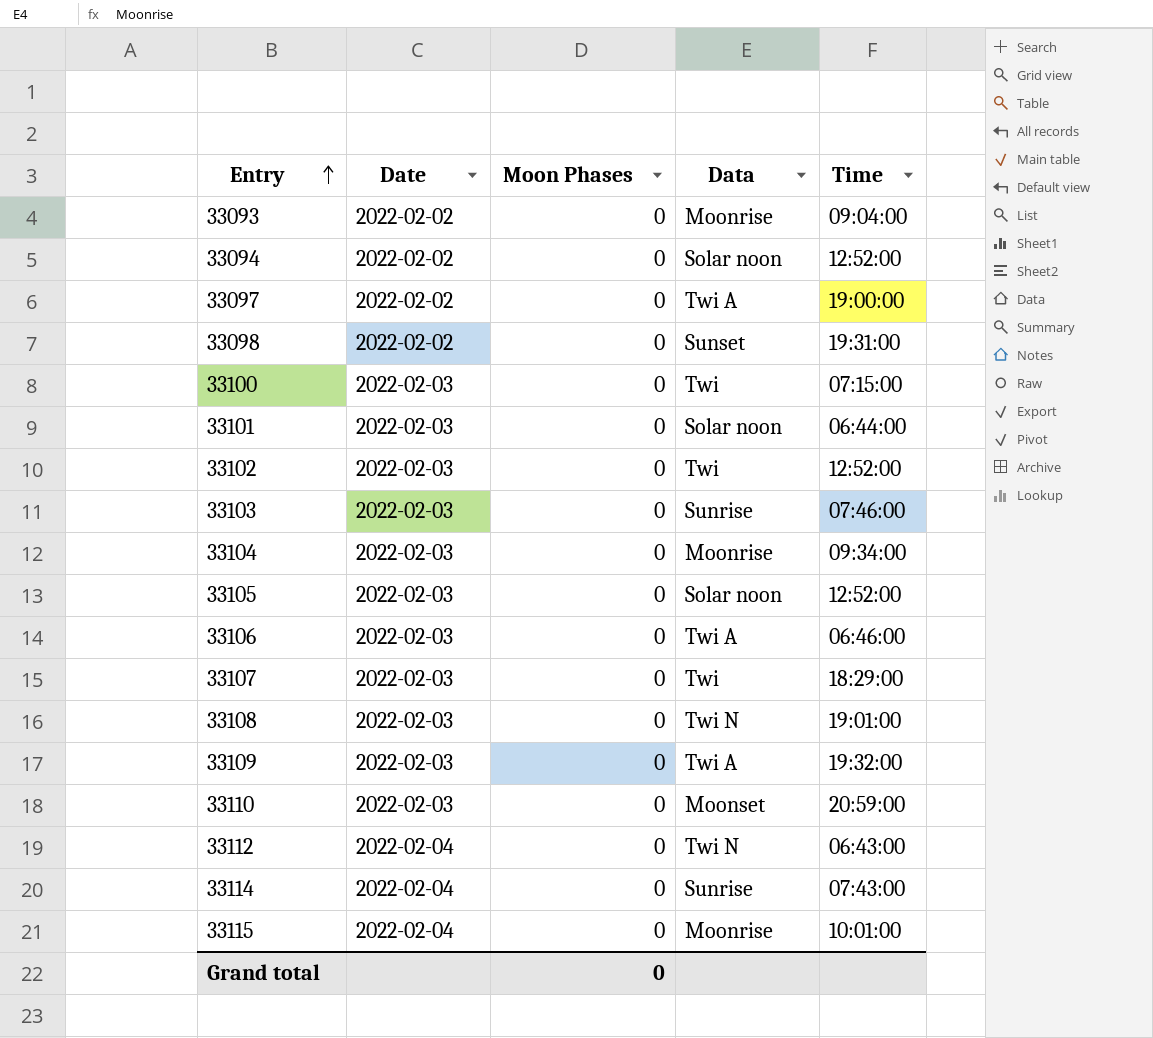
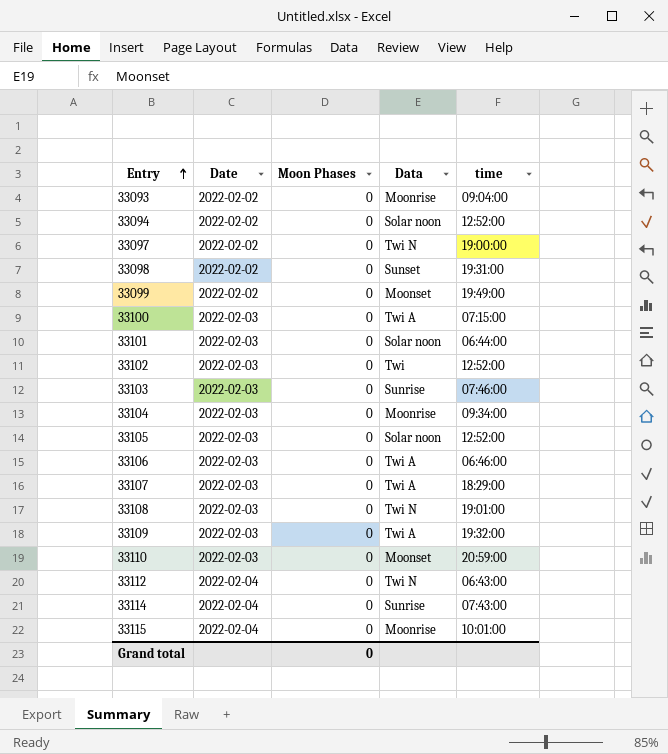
column name: Time -> time
33097 | Data: Twi A -> Twi N
row 33099: none -> 2022-02-02 | 0 | Moonset | 19:49:00
33100 | Data: Twi -> Twi A
33107 | Data: Twi -> Twi A

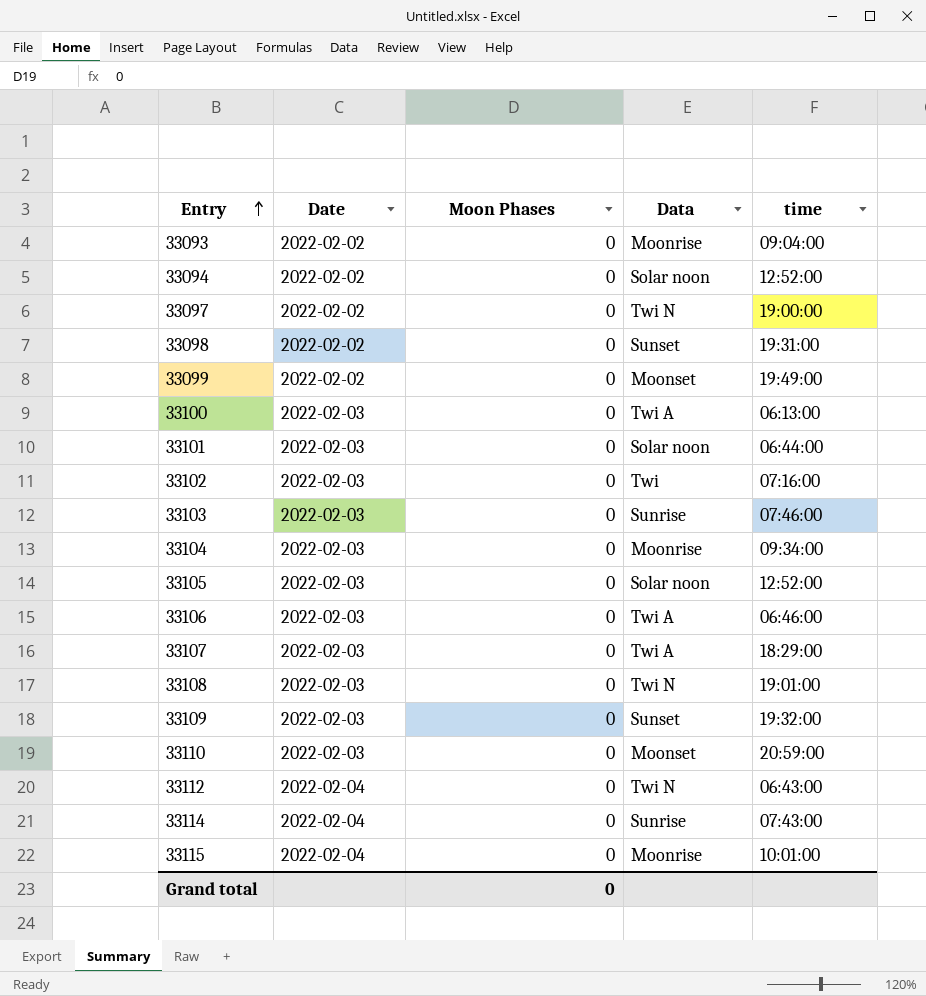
33100 | time: 07:15:00 -> 06:13:00
33102 | time: 12:52:00 -> 07:16:00
33109 | Data: Twi A -> Sunset

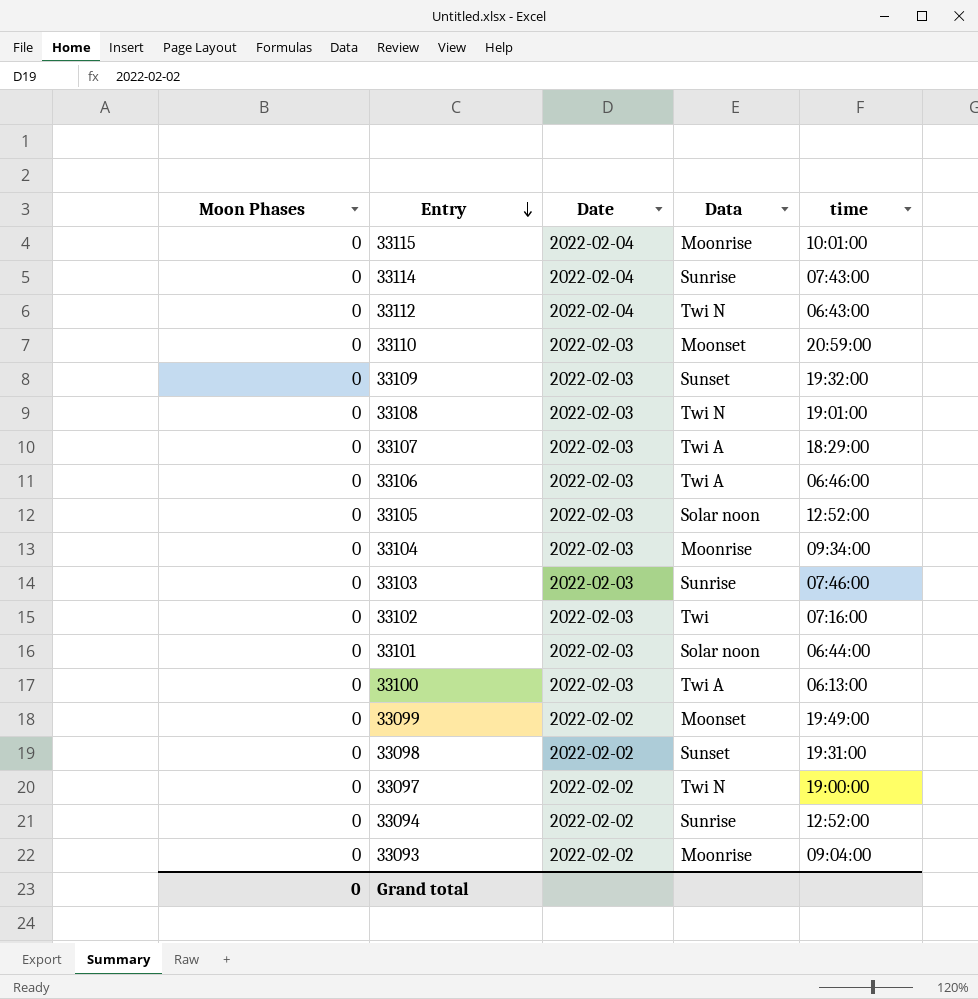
row order: Entry ascending -> Entry descending
column Moon Phases | position: 3 -> 1
33094 | Data: Solar noon -> Sunrise

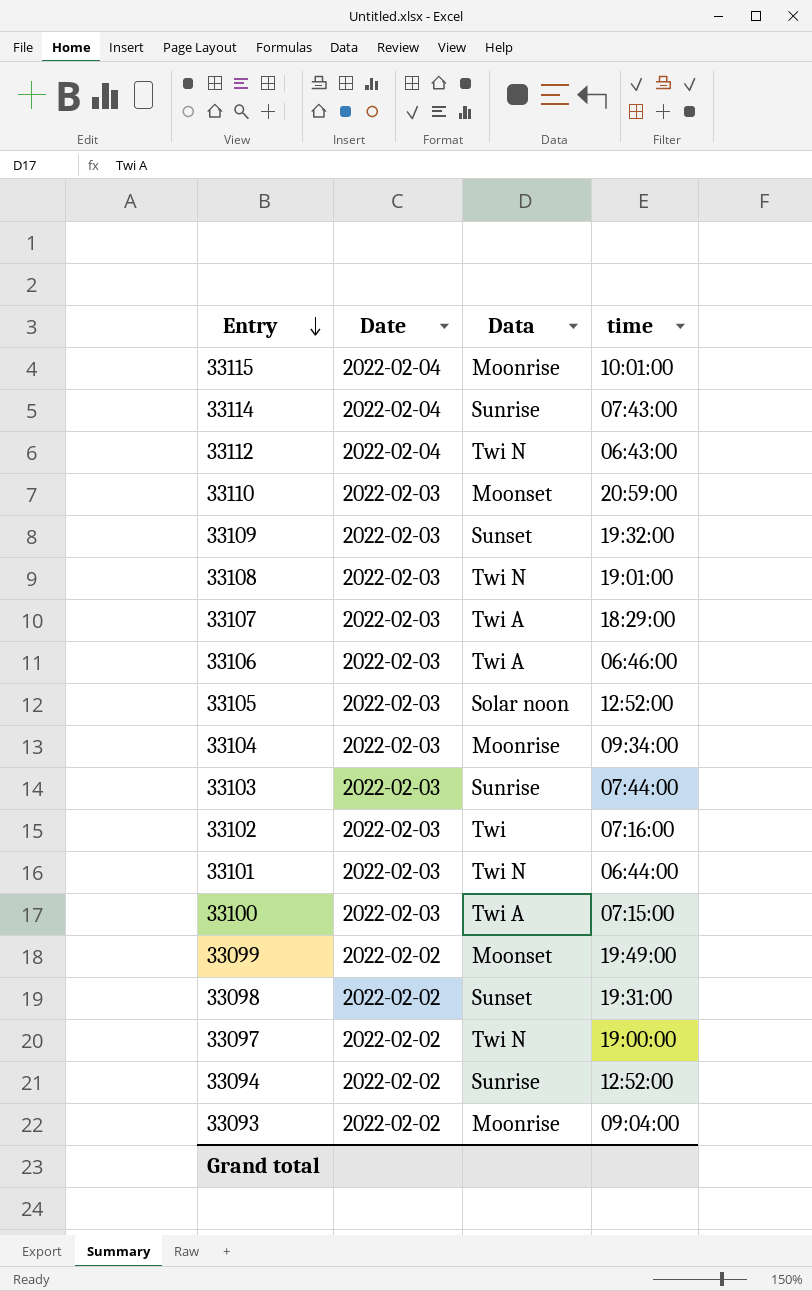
column Moon Phases | position: 1 -> none
33103 | time: 07:46:00 -> 07:44:00
33101 | Data: Solar noon -> Twi N
33100 | time: 06:13:00 -> 07:15:00

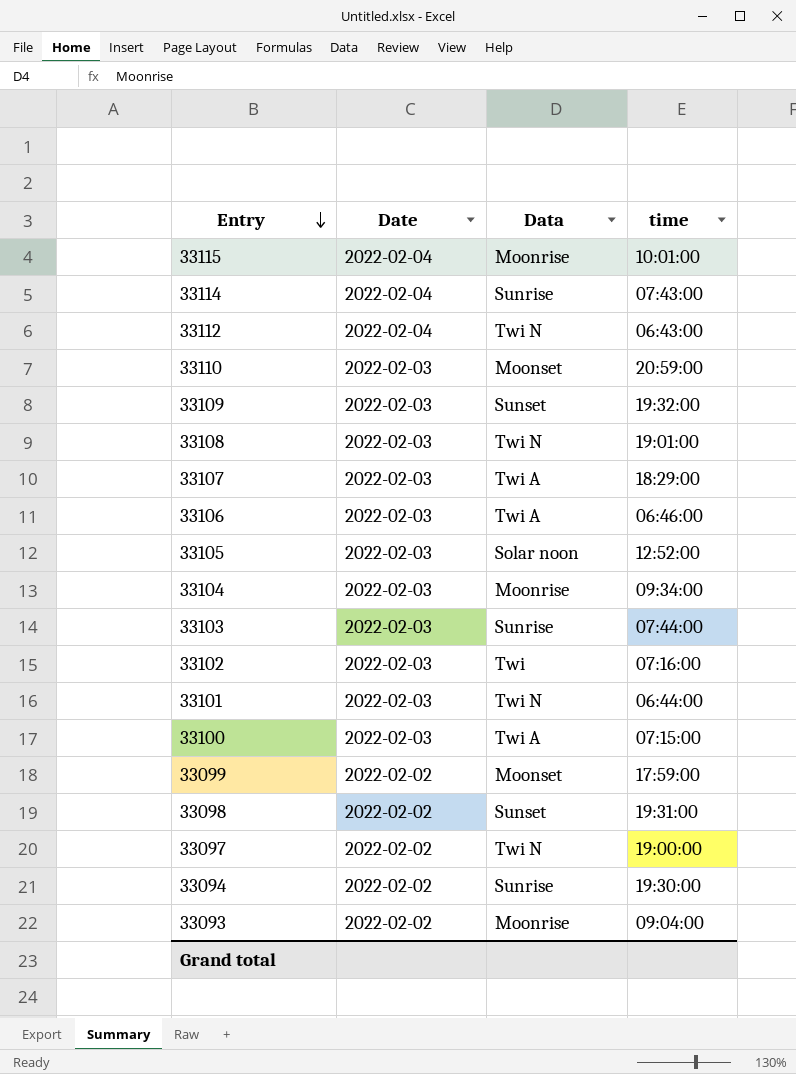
33099 | time: 19:49:00 -> 17:59:00
33094 | time: 12:52:00 -> 19:30:00

